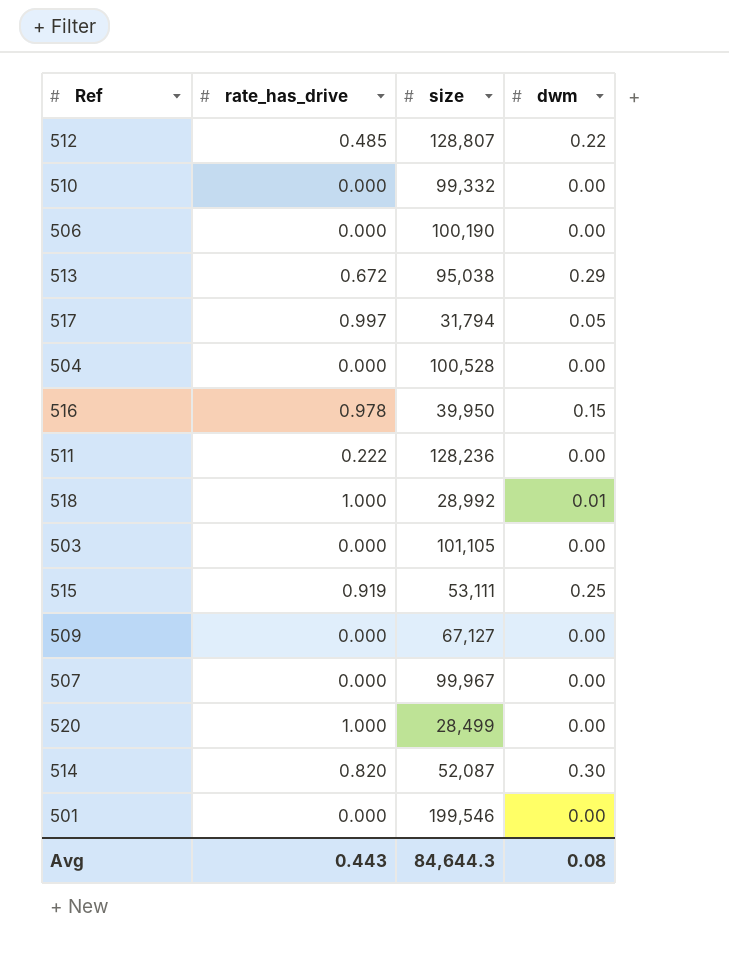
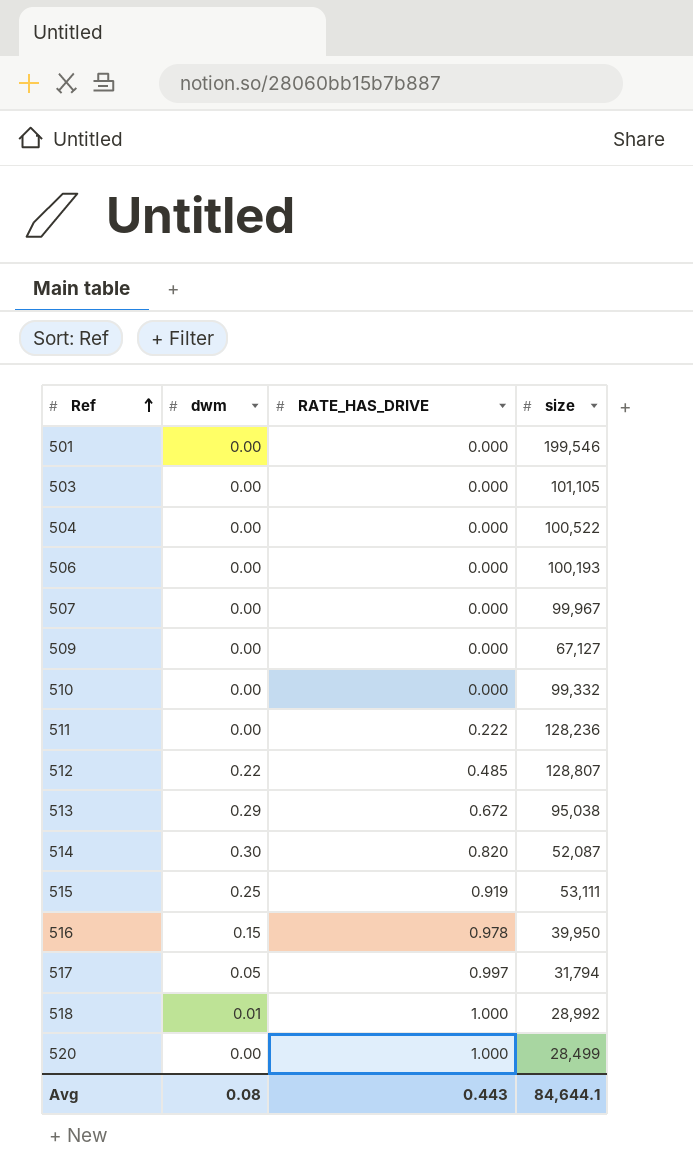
row order: none -> Ref ascending
column dwm | position: 4 -> 2
column name: rate_has_drive -> RATE_HAS_DRIVE
504 | size: 100,528 -> 100,522
506 | size: 100,190 -> 100,193
Avg | size: 84,644.3 -> 84,644.1

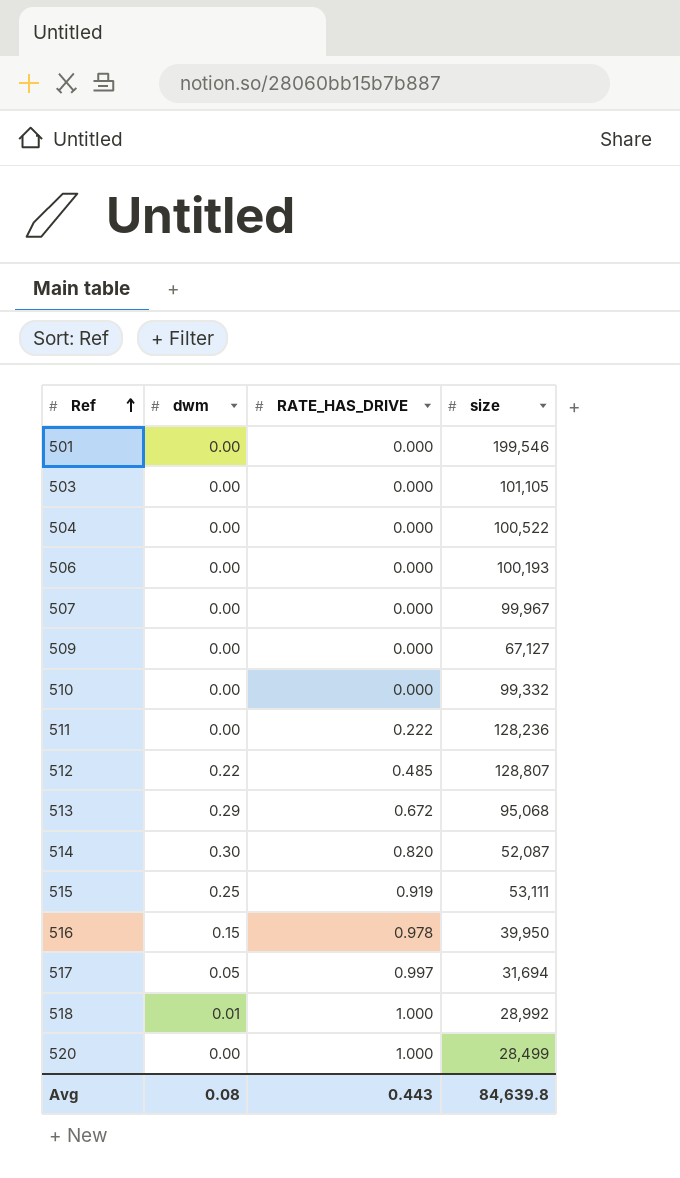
513 | size: 95,038 -> 95,068
517 | size: 31,794 -> 31,694
Avg | size: 84,644.1 -> 84,639.8

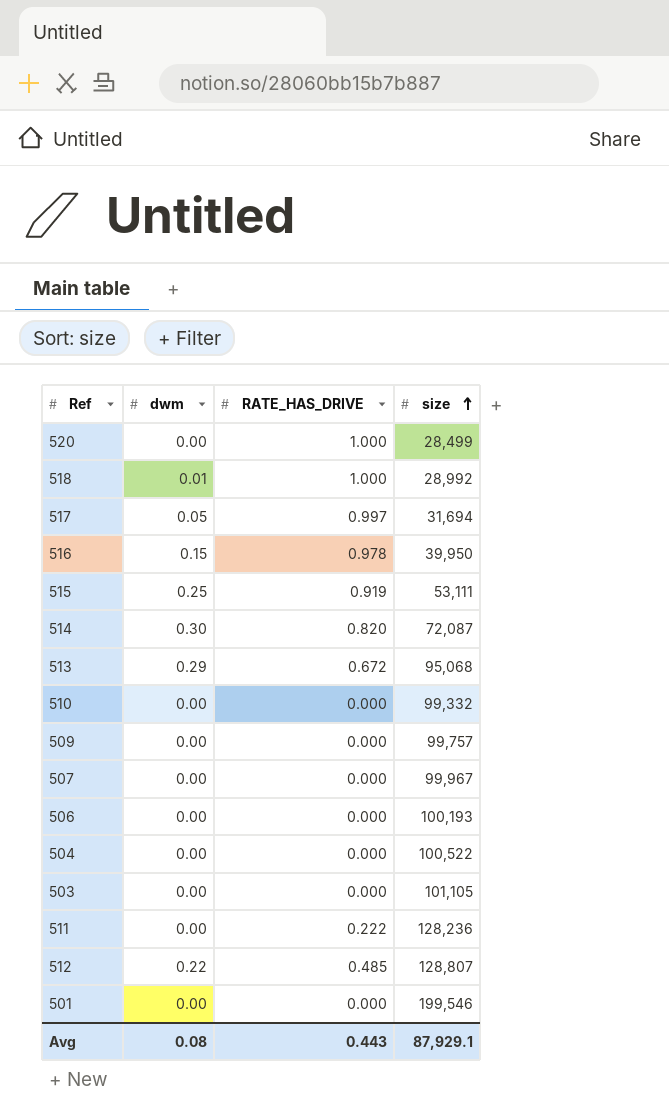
row order: Ref ascending -> size ascending
514 | size: 52,087 -> 72,087
509 | size: 67,127 -> 99,757
Avg | size: 84,639.8 -> 87,929.1

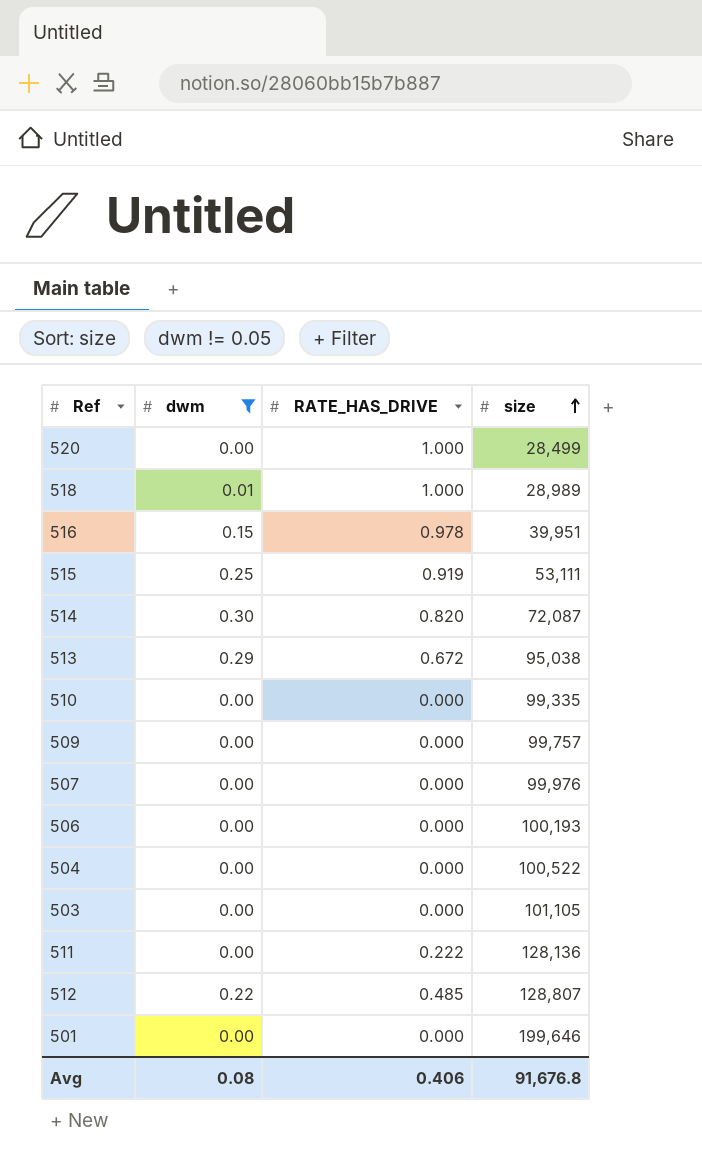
filter: none -> dwm != 0.05
518 | size: 28,992 -> 28,989
516 | size: 39,950 -> 39,951
513 | size: 95,068 -> 95,038
510 | size: 99,332 -> 99,335
507 | size: 99,967 -> 99,976
511 | size: 128,236 -> 128,136
501 | size: 199,546 -> 199,646
Avg | RATE_HAS_DRIVE: 0.443 -> 0.406
Avg | size: 87,929.1 -> 91,676.8

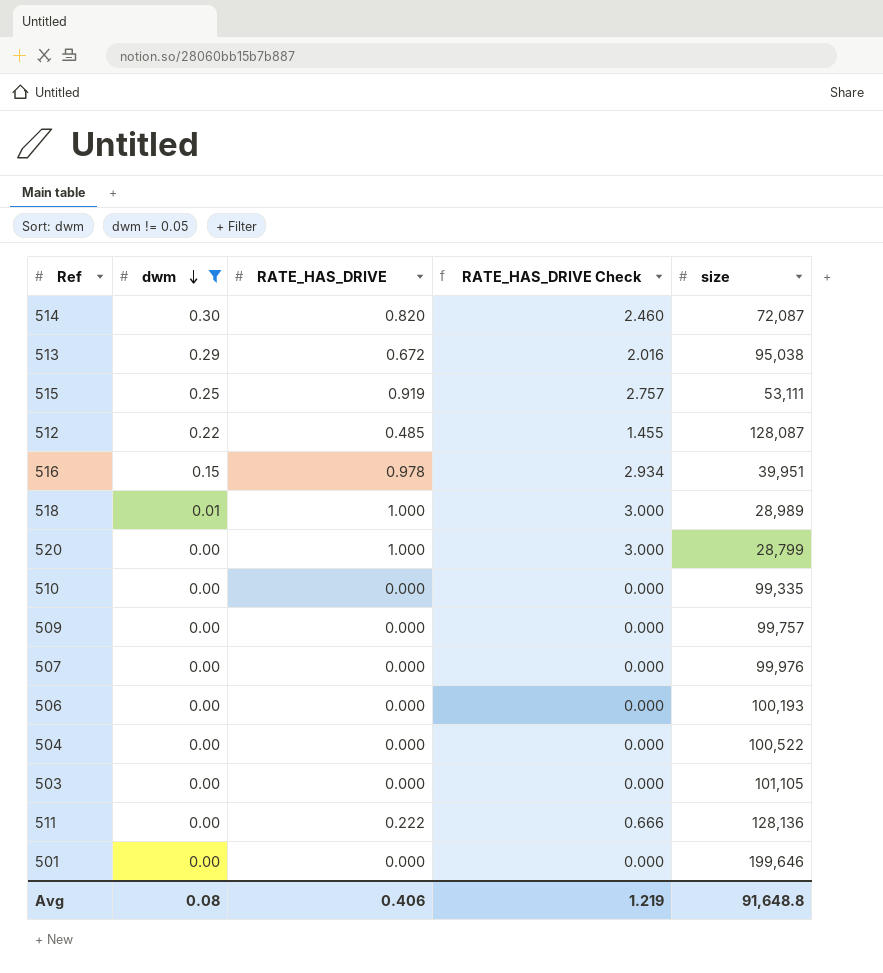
row order: size ascending -> dwm descending
column RATE_HAS_DRIVE Check | formula: none -> [RATE_HAS_DRIVE] * 3
512 | size: 128,807 -> 128,087
520 | size: 28,499 -> 28,799
Avg | size: 91,676.8 -> 91,648.8

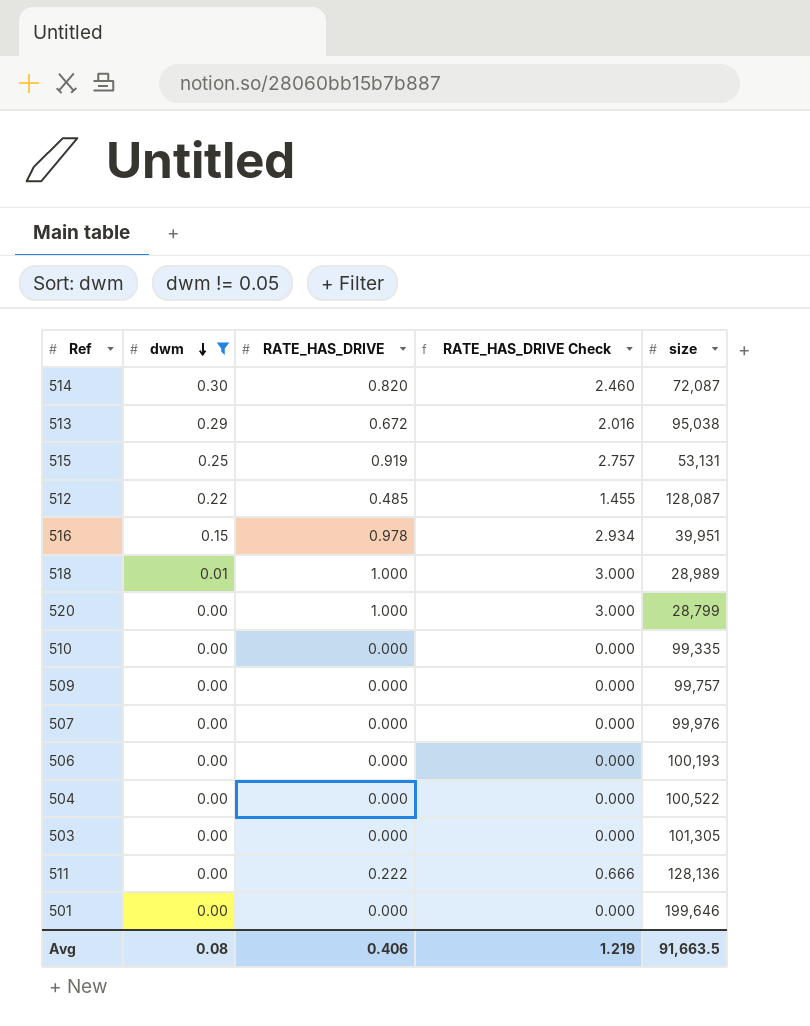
515 | size: 53,111 -> 53,131
503 | size: 101,105 -> 101,305
Avg | size: 91,648.8 -> 91,663.5

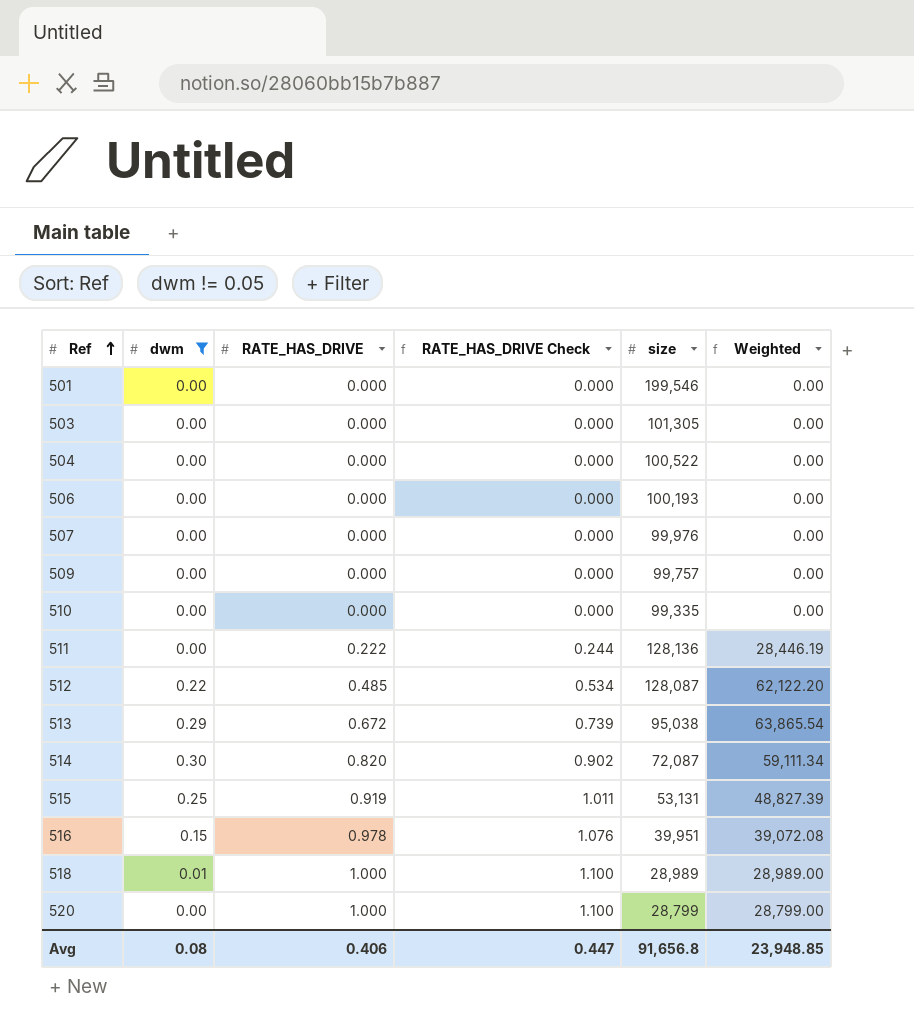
row order: dwm descending -> Ref ascending
column RATE_HAS_DRIVE Check | formula: [RATE_HAS_DRIVE] * 3 -> [RATE_HAS_DRIVE] * 1.1
column Weighted | formula: none -> [RATE_HAS_DRIVE] * [size]
501 | size: 199,646 -> 199,546
Avg | RATE_HAS_DRIVE Check: 1.219 -> 0.447
Avg | size: 91,663.5 -> 91,656.8

